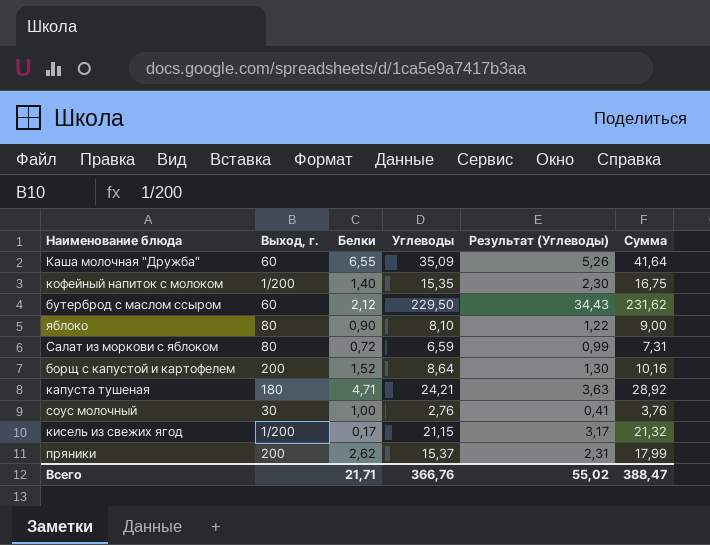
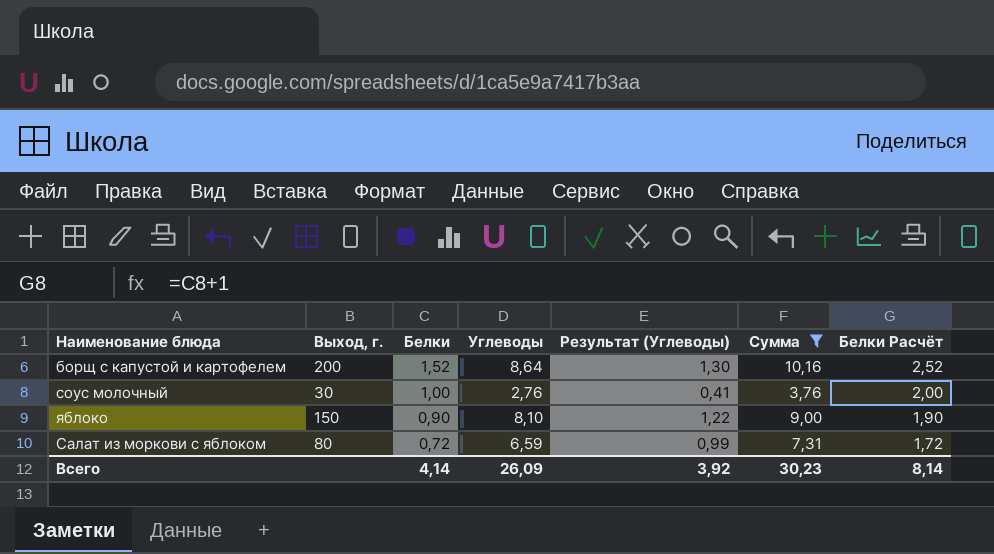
filter: none -> Сумма <= 10,16
row order: none -> Белки descending
column Белки Расчёт | formula: none -> [Белки] + 1
яблоко | Выход, г.: 80 -> 150
Всего | Белки: 21,71 -> 4,14
Всего | Углеводы: 366,76 -> 26,09
Всего | Результат (Углеводы): 55,02 -> 3,92
Всего | Сумма: 388,47 -> 30,23

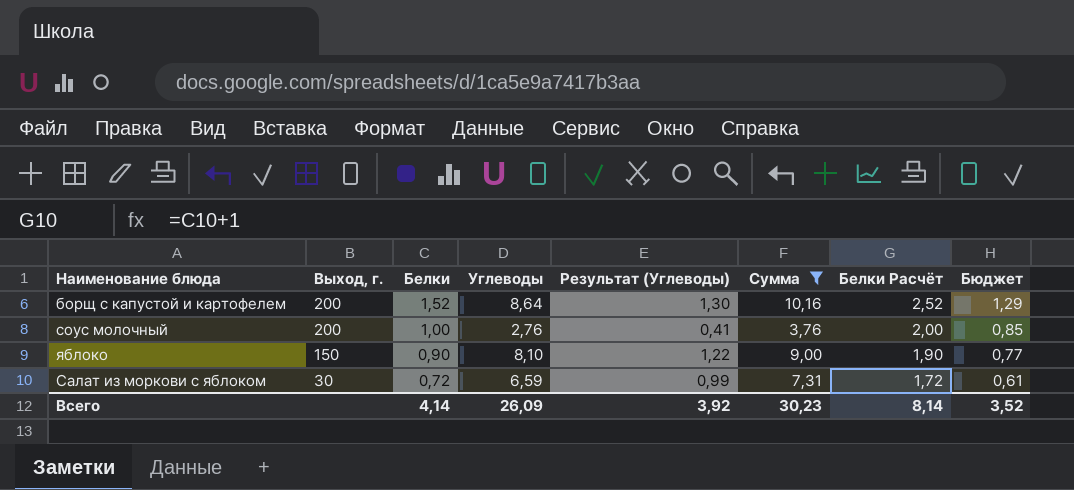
column Бюджет | formula: none -> [Белки] * 0,85
соус молочный | Выход, г.: 30 -> 200
Салат из моркови с яблоком | Выход, г.: 80 -> 30

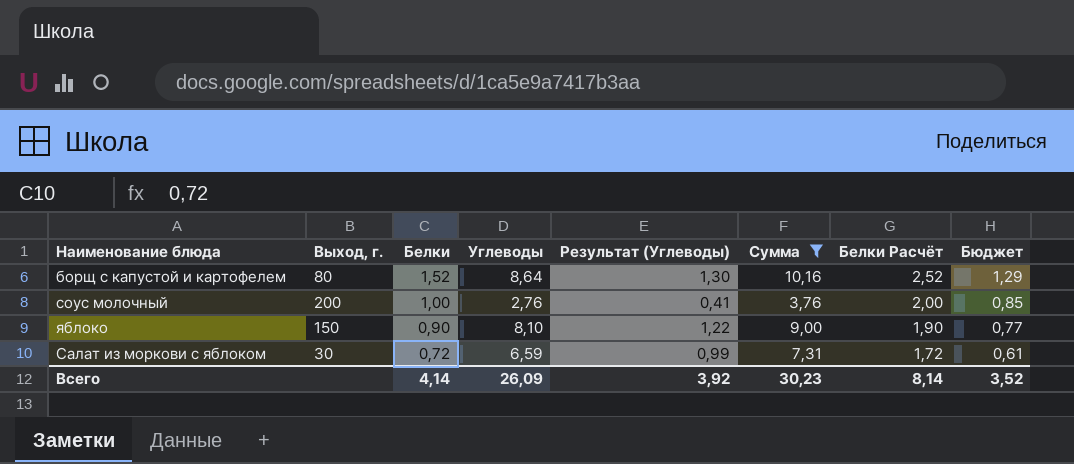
борщ с капустой и картофелем | Выход, г.: 200 -> 80

